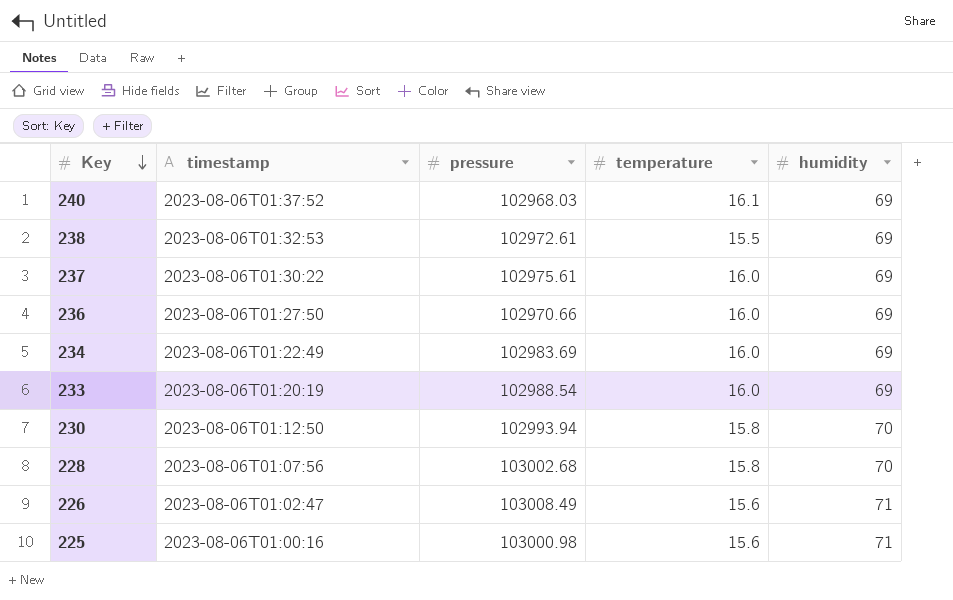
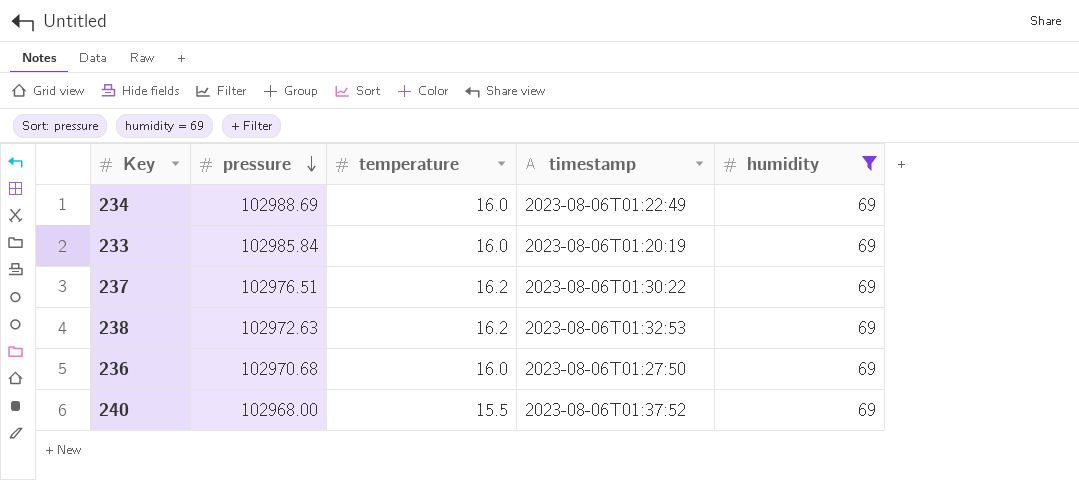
filter: none -> humidity = 69
row order: Key descending -> pressure descending
column timestamp | position: 2 -> 4
234 | pressure: 102983.69 -> 102988.69
233 | pressure: 102988.54 -> 102985.84
237 | pressure: 102975.61 -> 102976.51
237 | temperature: 16.0 -> 16.2
238 | pressure: 102972.61 -> 102972.63
238 | temperature: 15.5 -> 16.2
236 | pressure: 102970.66 -> 102970.68
240 | pressure: 102968.03 -> 102968.00
240 | temperature: 16.1 -> 15.5

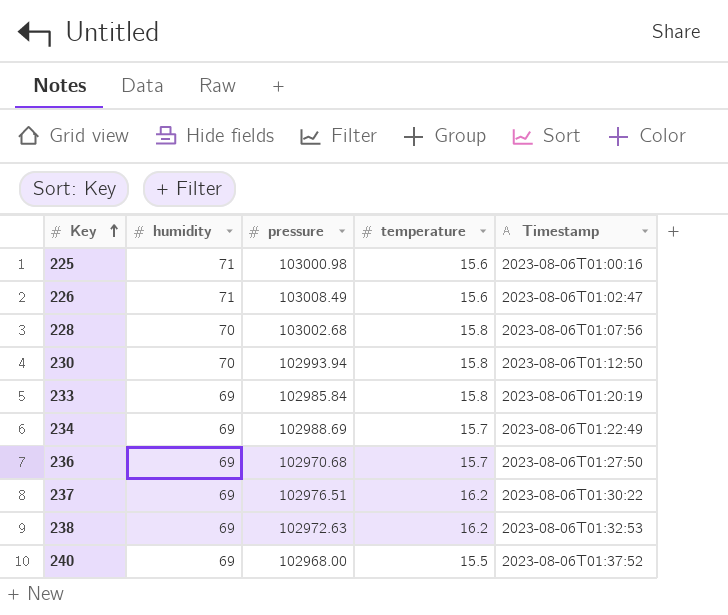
filter: humidity = 69 -> none
row order: pressure descending -> Key ascending
column humidity | position: 5 -> 2
column name: timestamp -> Timestamp
233 | temperature: 16.0 -> 15.8
234 | temperature: 16.0 -> 15.7
236 | temperature: 16.0 -> 15.7

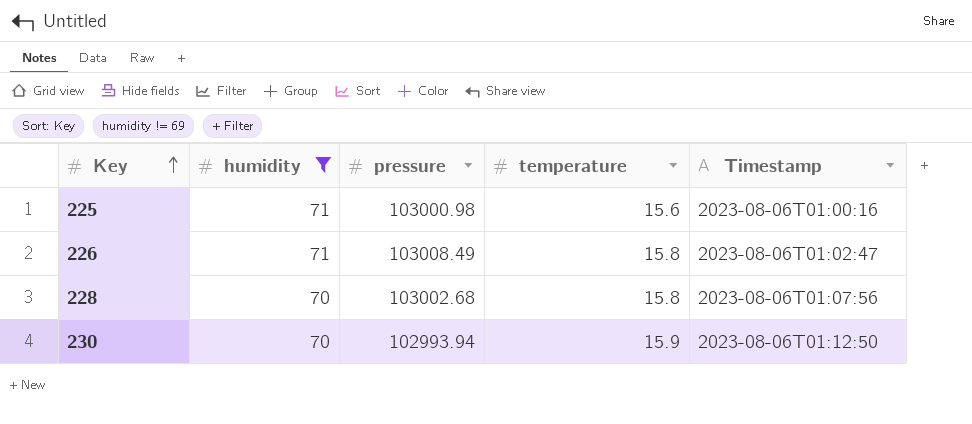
filter: none -> humidity != 69
226 | temperature: 15.6 -> 15.8
230 | temperature: 15.8 -> 15.9

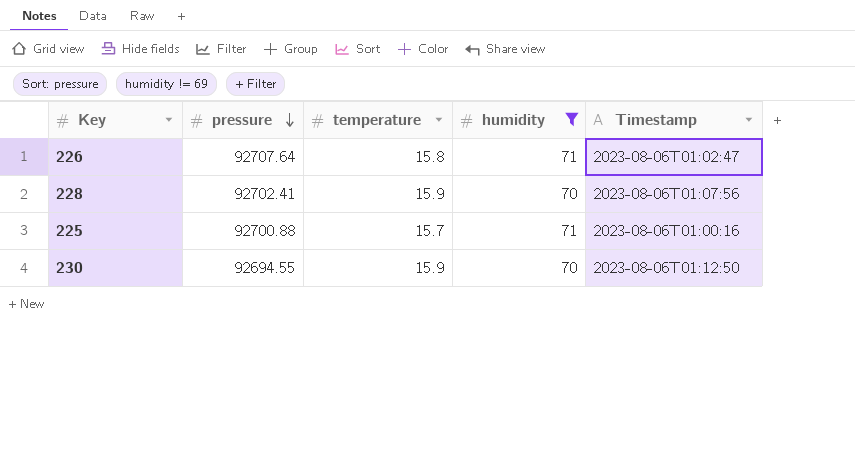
row order: Key ascending -> pressure descending
column humidity | position: 2 -> 4
226 | pressure: 103008.49 -> 92707.64
228 | pressure: 103002.68 -> 92702.41
228 | temperature: 15.8 -> 15.9
225 | pressure: 103000.98 -> 92700.88
225 | temperature: 15.6 -> 15.7
230 | pressure: 102993.94 -> 92694.55

